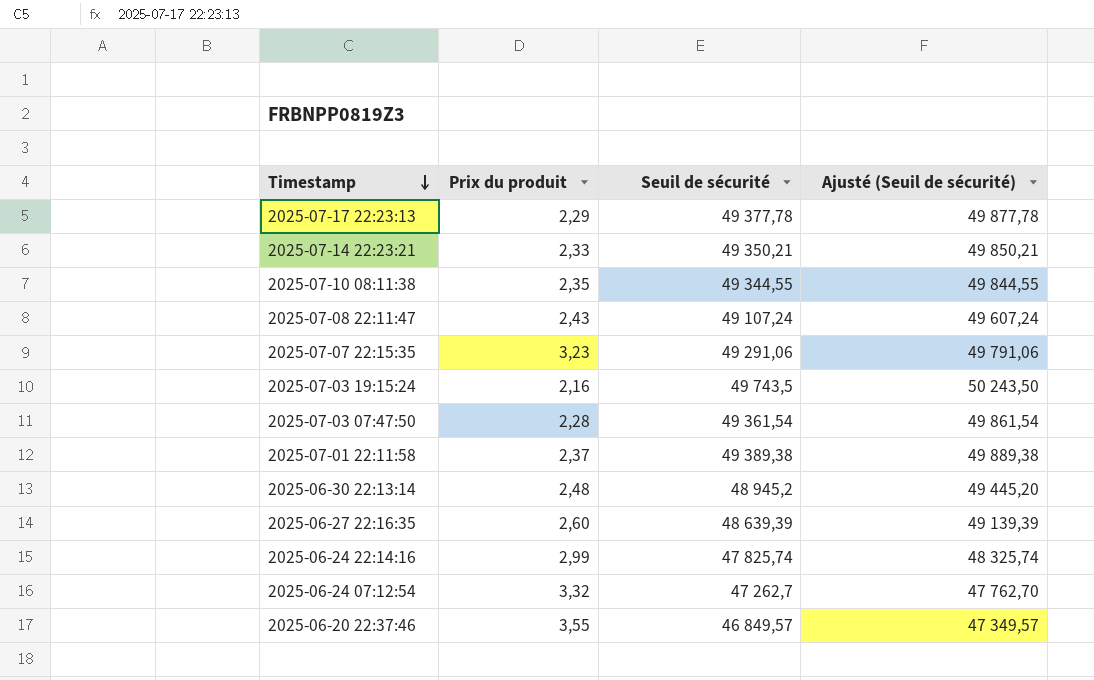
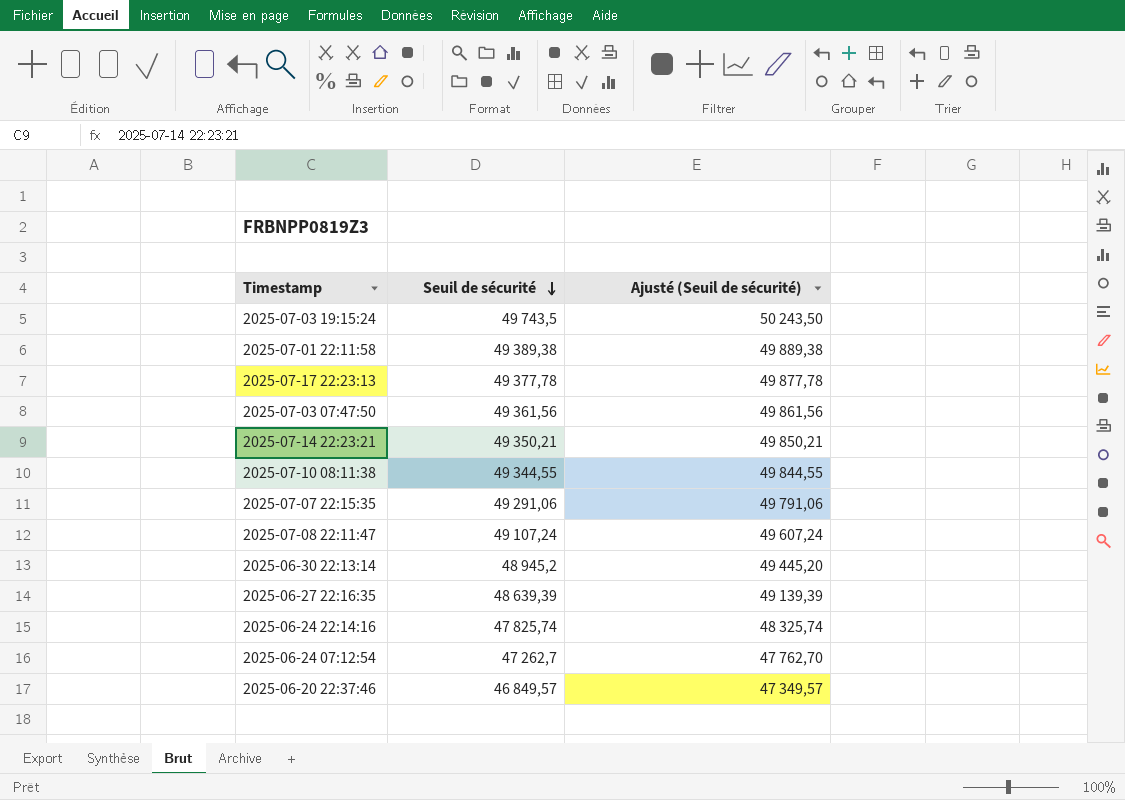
row order: Timestamp descending -> Seuil de sécurité descending
column Prix du produit | position: 2 -> none
2025-07-03 07:47:50 | Seuil de sécurité: 49 361,54 -> 49 361,56
2025-07-03 07:47:50 | Ajusté (Seuil de sécurité): 49 861,54 -> 49 861,56

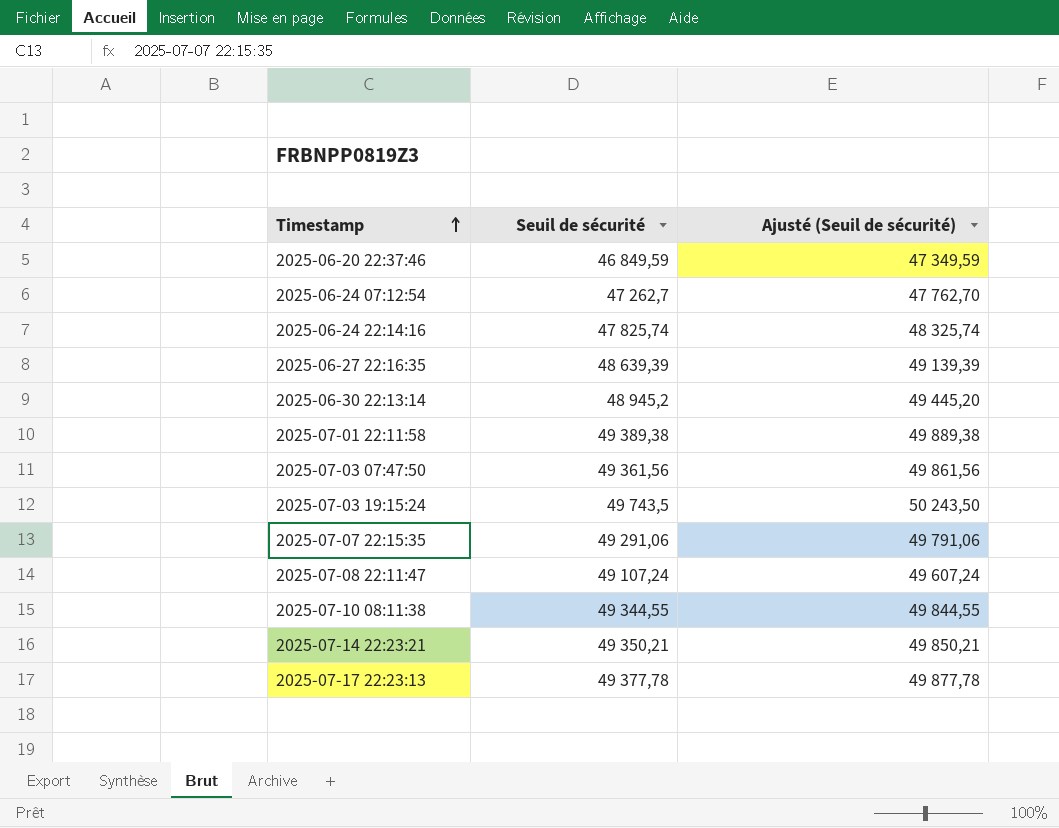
row order: Seuil de sécurité descending -> Timestamp ascending
2025-06-20 22:37:46 | Seuil de sécurité: 46 849,57 -> 46 849,59
2025-06-20 22:37:46 | Ajusté (Seuil de sécurité): 47 349,57 -> 47 349,59

